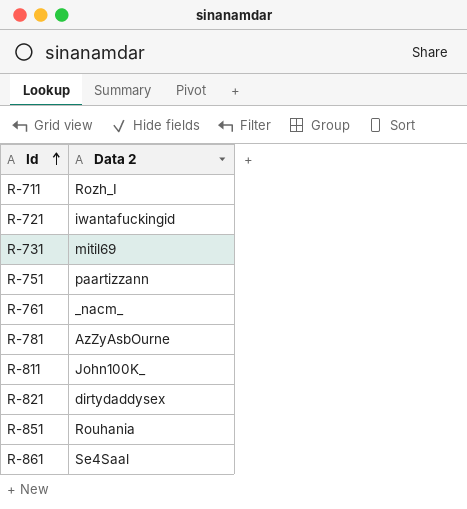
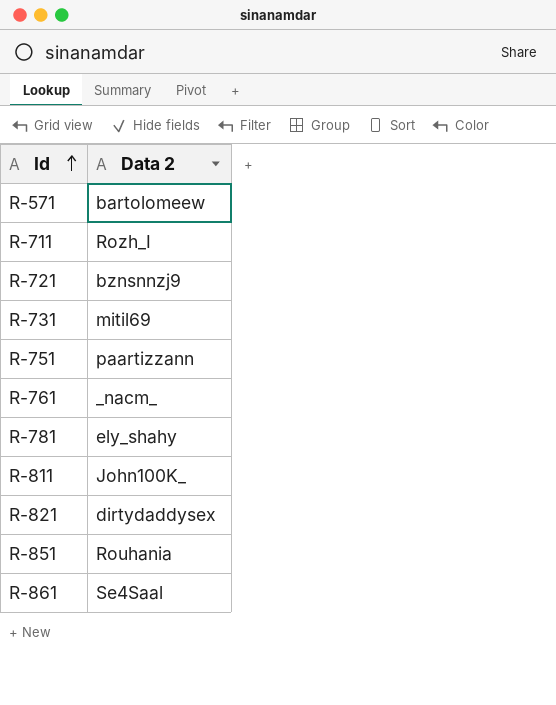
row R-571: none -> bartolomeew
R-721 | Data 2: iwantafuckingid -> bznsnnzj9
R-781 | Data 2: AzZyAsbOurne -> ely_shahy

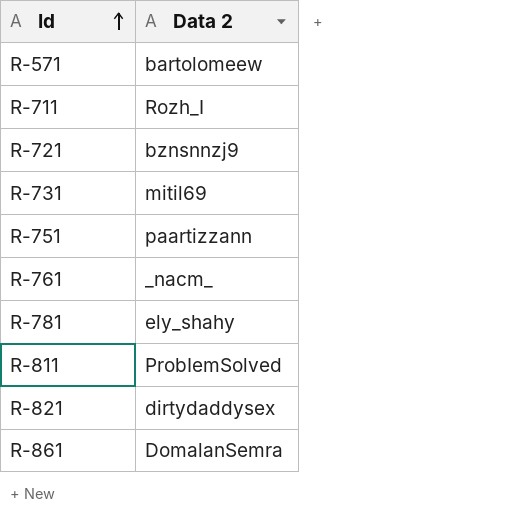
row R-851: Rouhania -> none
R-811 | Data 2: John100K_ -> ProbIemSolved
R-861 | Data 2: Se4Saal -> DomalanSemra

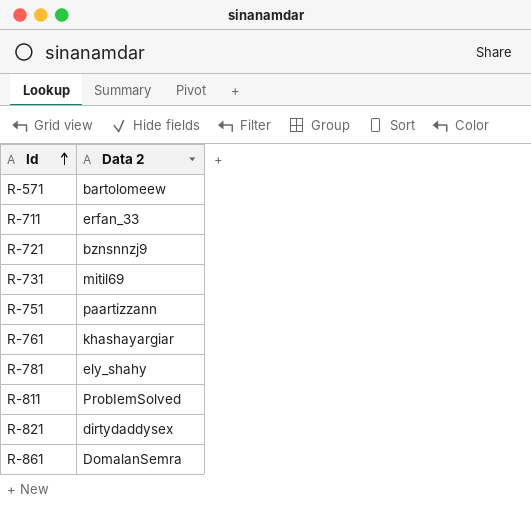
R-711 | Data 2: Rozh_I -> erfan_33
R-761 | Data 2: _nacm_ -> khashayargiar

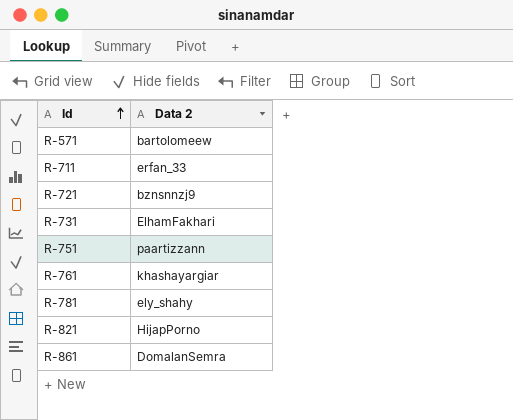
row R-811: ProbIemSolved -> none
R-731 | Data 2: mitil69 -> ElhamFakhari
R-821 | Data 2: dirtydaddysex -> HijapPorno

